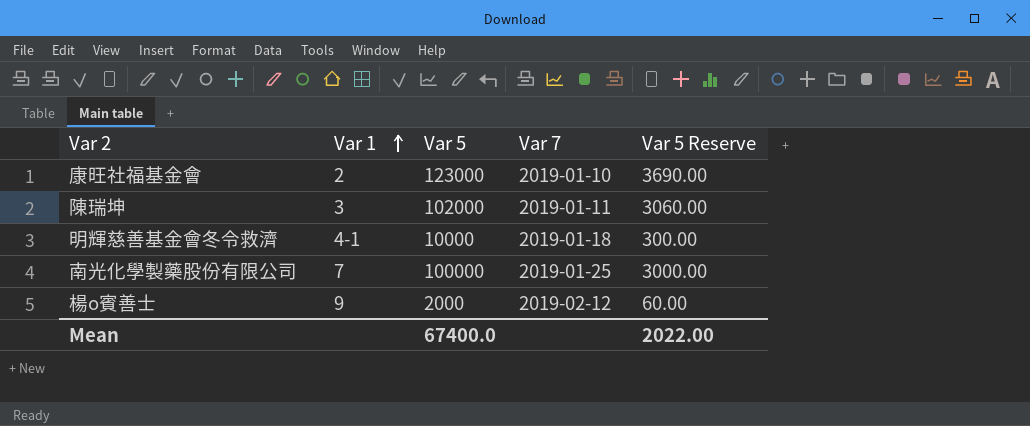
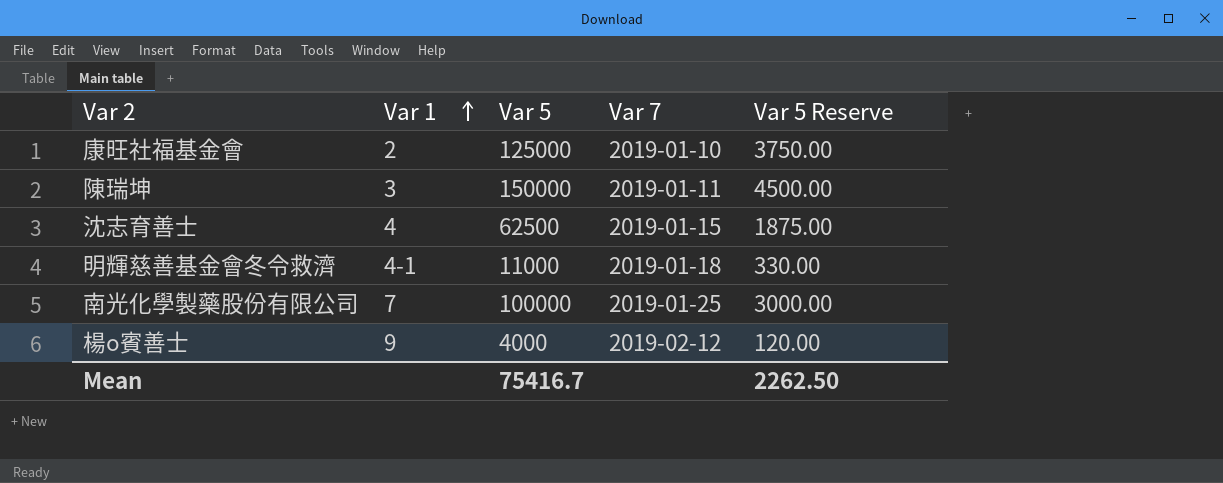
康旺社福基金會 | Var 5: 123000 -> 125000
康旺社福基金會 | Var 5 Reserve: 3690.00 -> 3750.00
陳瑞坤 | Var 5: 102000 -> 150000
陳瑞坤 | Var 5 Reserve: 3060.00 -> 4500.00
row 沈志育善士: none -> 4 | 62500 | 2019-01-15 | 1875.00
明輝慈善基金會冬令救濟 | Var 5: 10000 -> 11000
明輝慈善基金會冬令救濟 | Var 5 Reserve: 300.00 -> 330.00
楊o賓善士 | Var 5: 2000 -> 4000
楊o賓善士 | Var 5 Reserve: 60.00 -> 120.00
Mean | Var 5: 67400.0 -> 75416.7
Mean | Var 5 Reserve: 2022.00 -> 2262.50

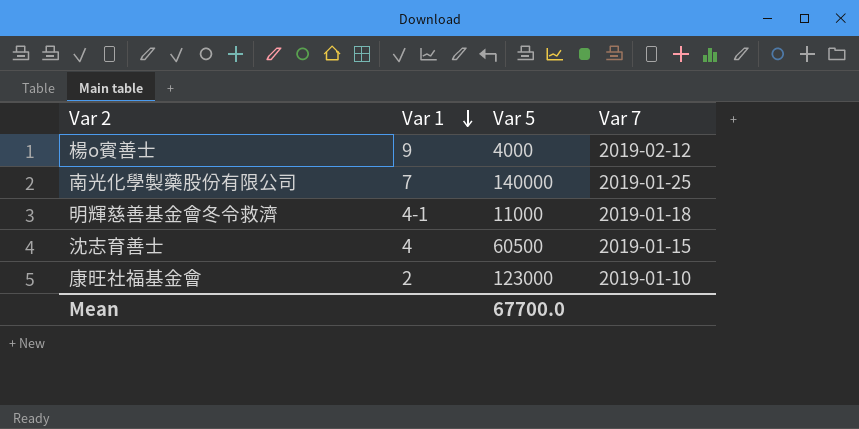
row order: Var 1 ascending -> Var 1 descending
column Var 5 Reserve | formula: [Var 5] * 0.03 -> none
row 陳瑞坤: 3 | 150000 | 2019-01-11 | 4500.00 -> none
南光化學製藥股份有限公司 | Var 5: 100000 -> 140000
沈志育善士 | Var 5: 62500 -> 60500
康旺社福基金會 | Var 5: 125000 -> 123000
Mean | Var 5: 75416.7 -> 67700.0

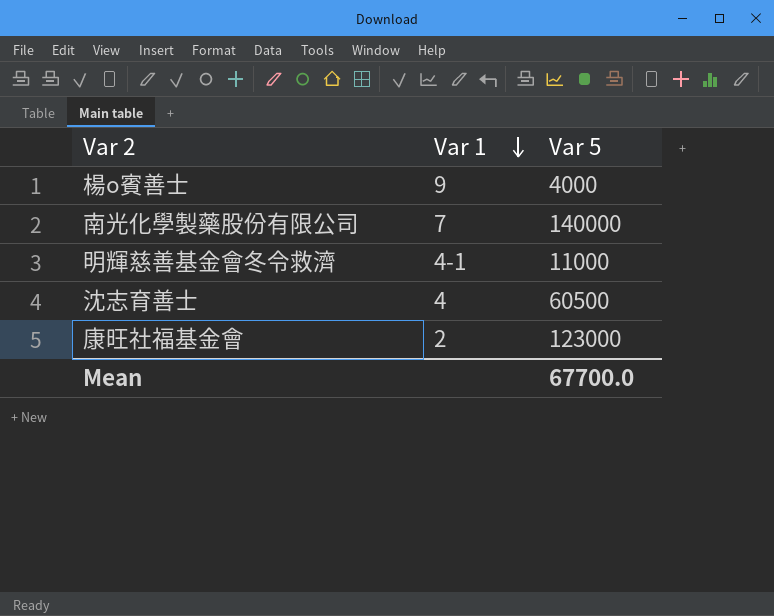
column Var 7 | position: 4 -> none

